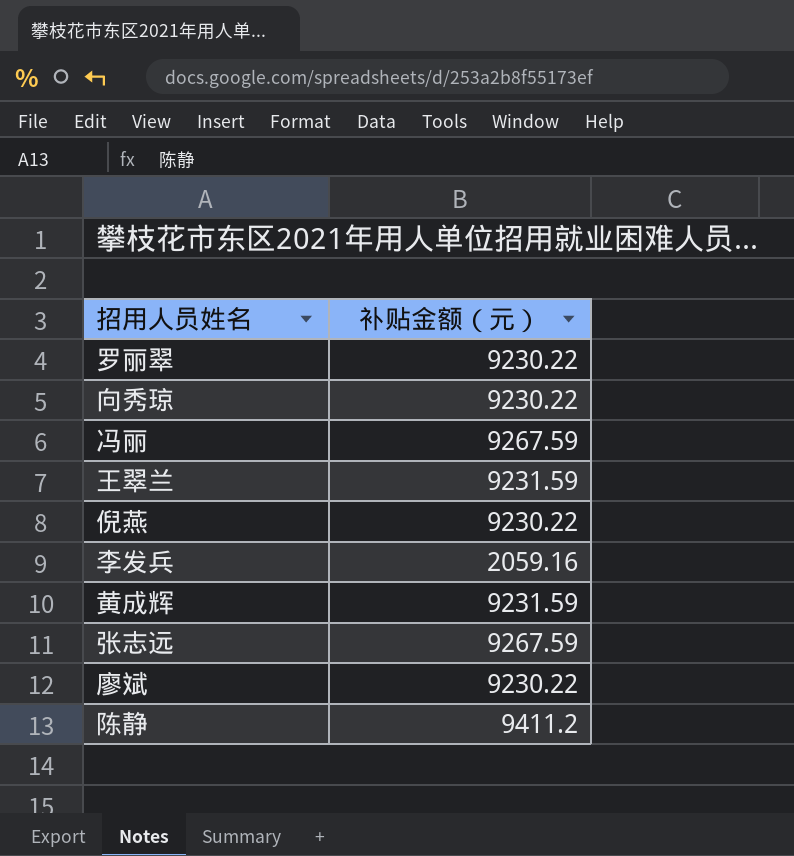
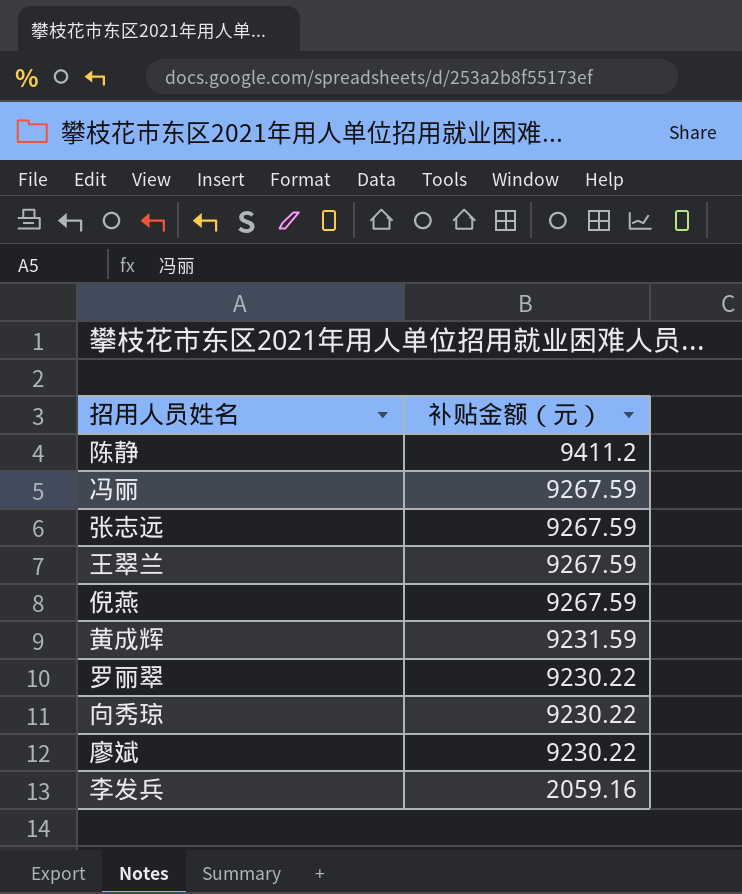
row order: none -> 补贴金额（元） descending
王翠兰 | 补贴金额（元）: 9231.59 -> 9267.59
倪燕 | 补贴金额（元）: 9230.22 -> 9267.59

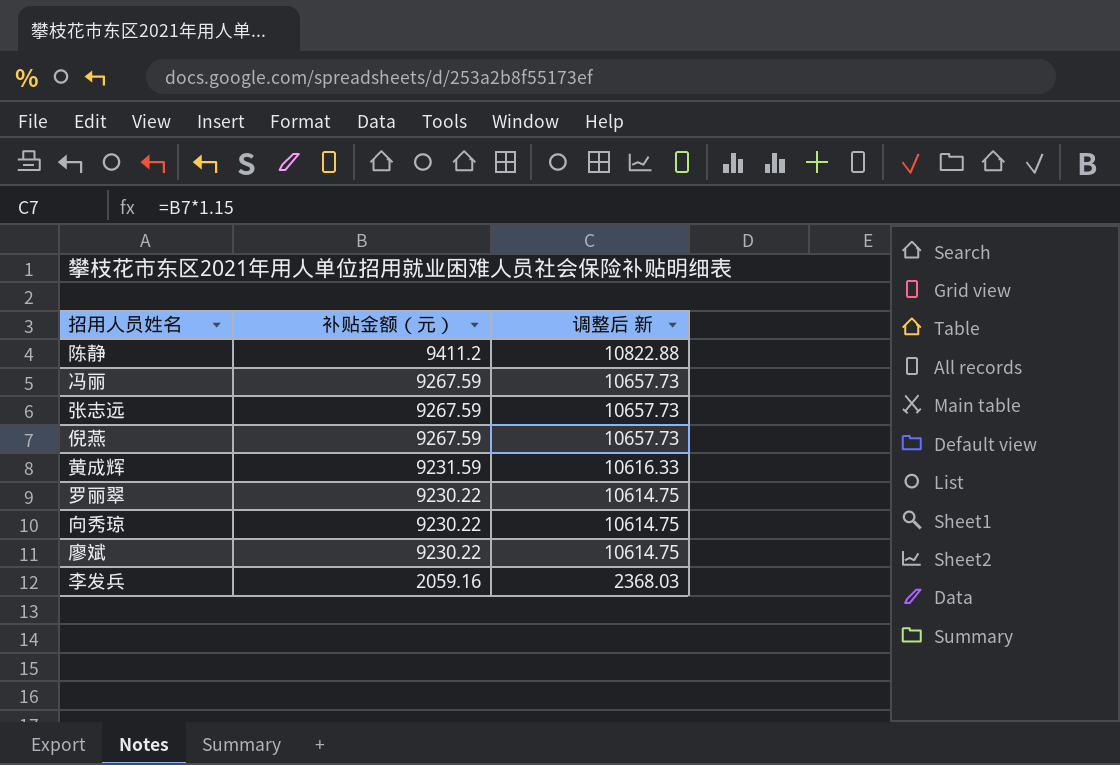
column 调整后 新 | formula: none -> [补贴金额（元）] * 1.15
row 王翠兰: 9267.59 -> none

